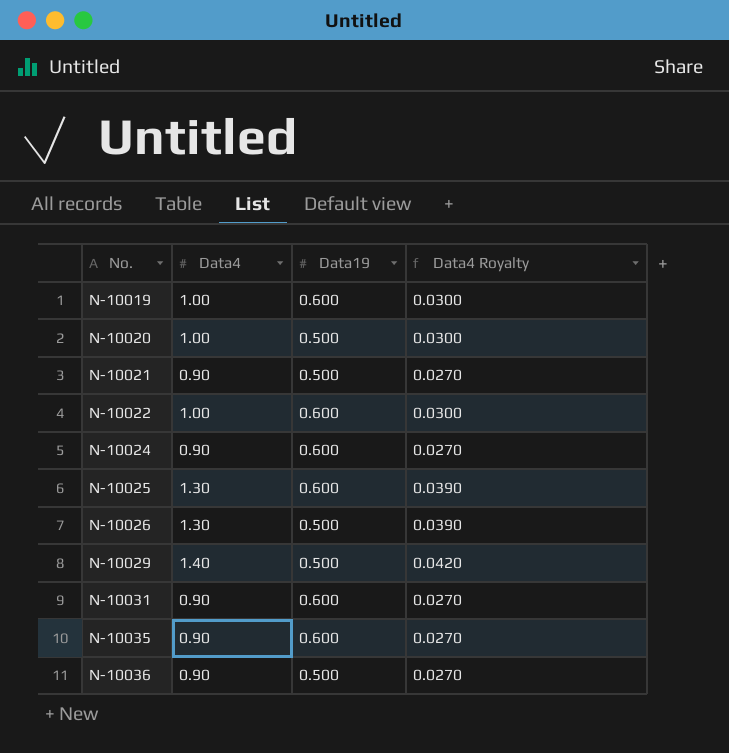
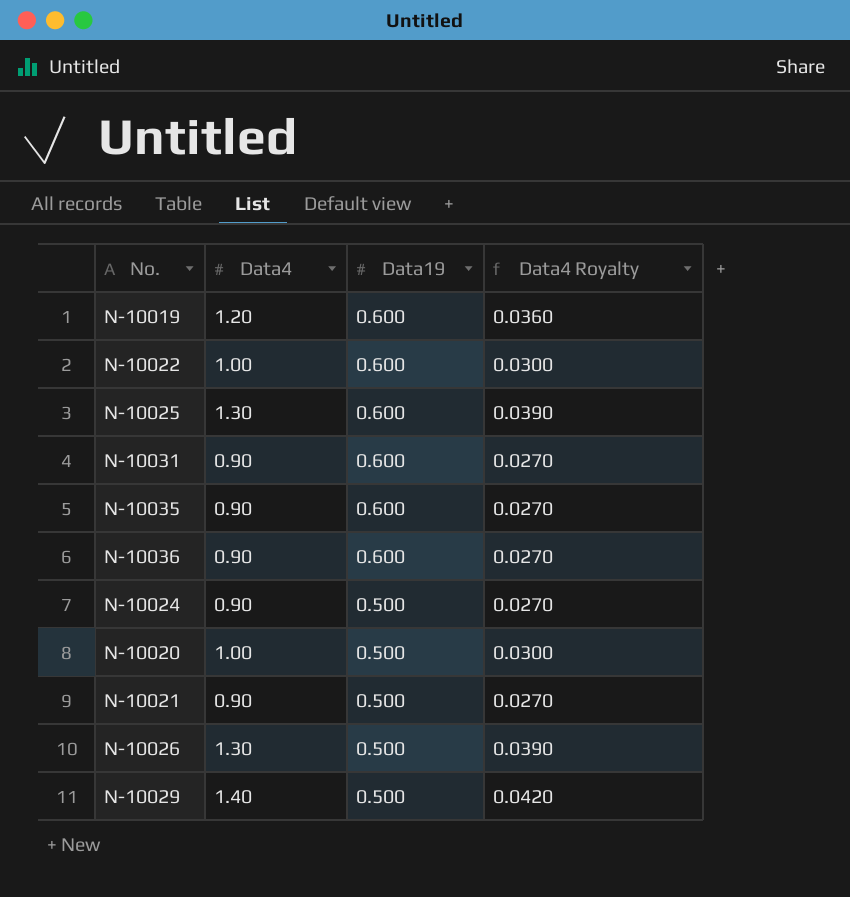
row order: No. ascending -> Data19 descending
N-10019 | Data4: 1.00 -> 1.20
N-10019 | Data4 Royalty: 0.0300 -> 0.0360
N-10036 | Data19: 0.500 -> 0.600
N-10024 | Data19: 0.600 -> 0.500

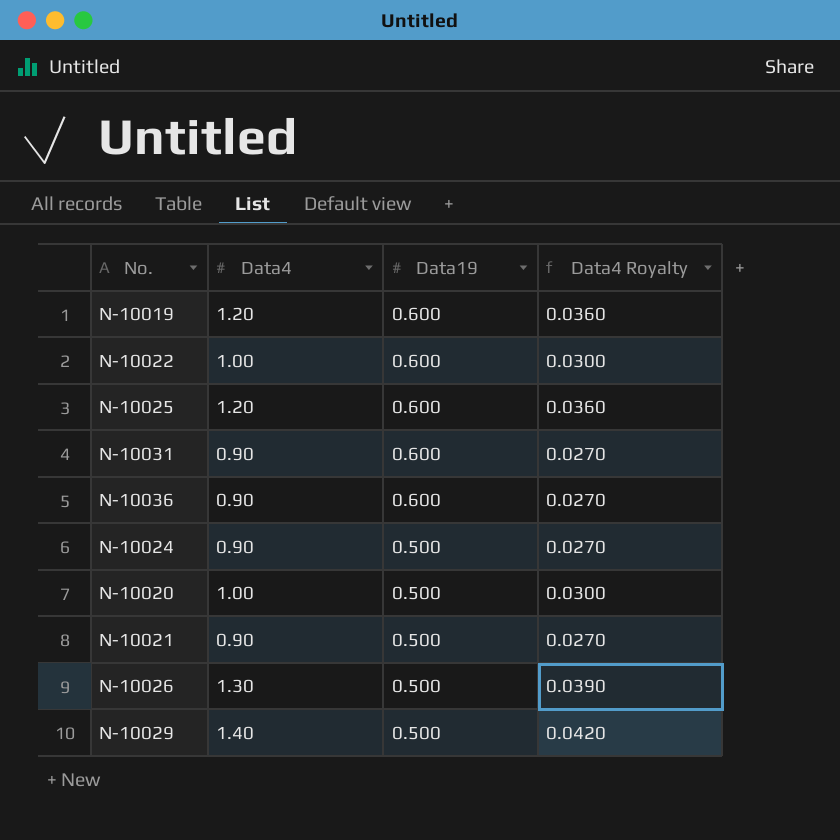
row N-10035: 0.90 | 0.600 | 0.0270 -> none
N-10025 | Data4: 1.30 -> 1.20
N-10025 | Data4 Royalty: 0.0390 -> 0.0360

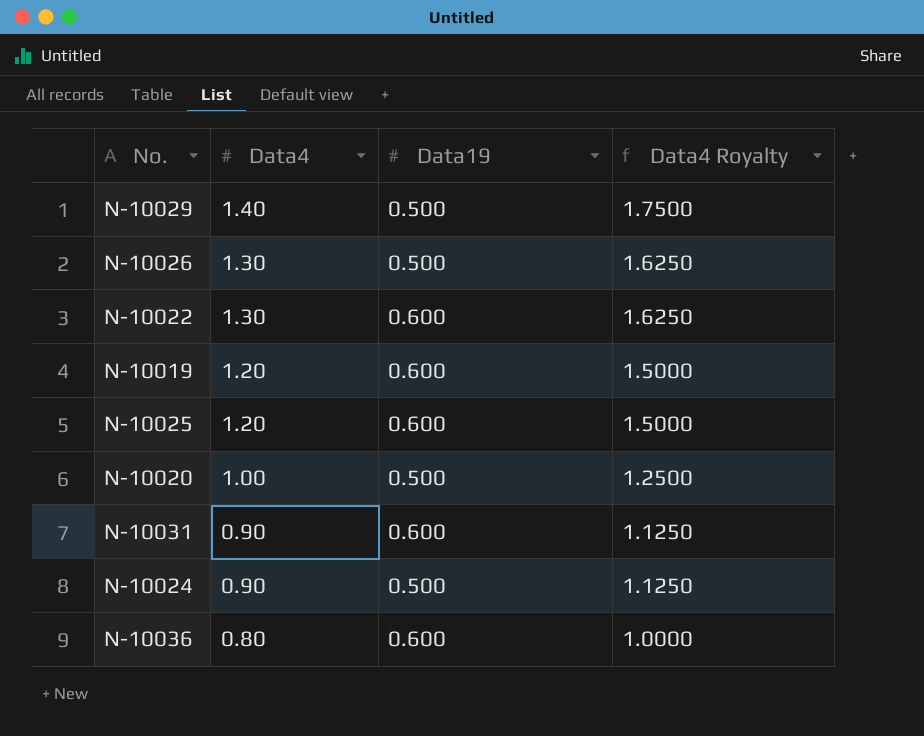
row order: Data19 descending -> Data4 descending
column Data4 Royalty | formula: [Data4] * 0.03 -> [Data4] * 1.25
row N-10021: 0.90 | 0.500 | 0.0270 -> none
N-10022 | Data4: 1.00 -> 1.30
N-10036 | Data4: 0.90 -> 0.80

